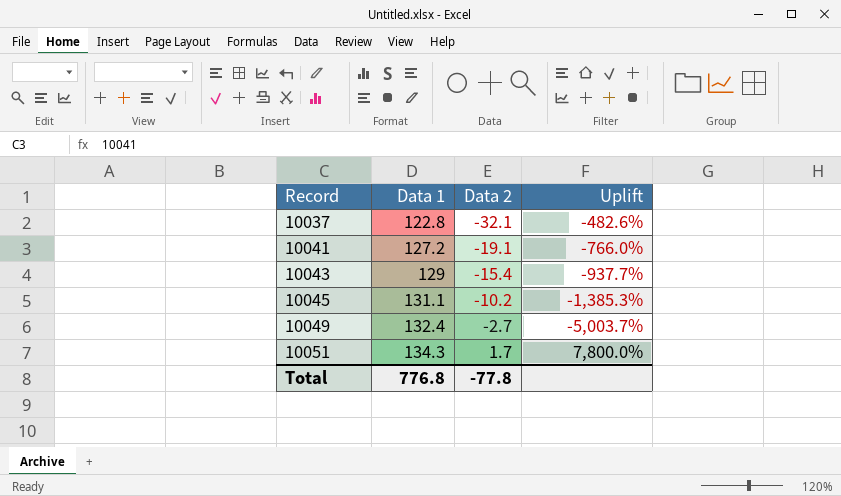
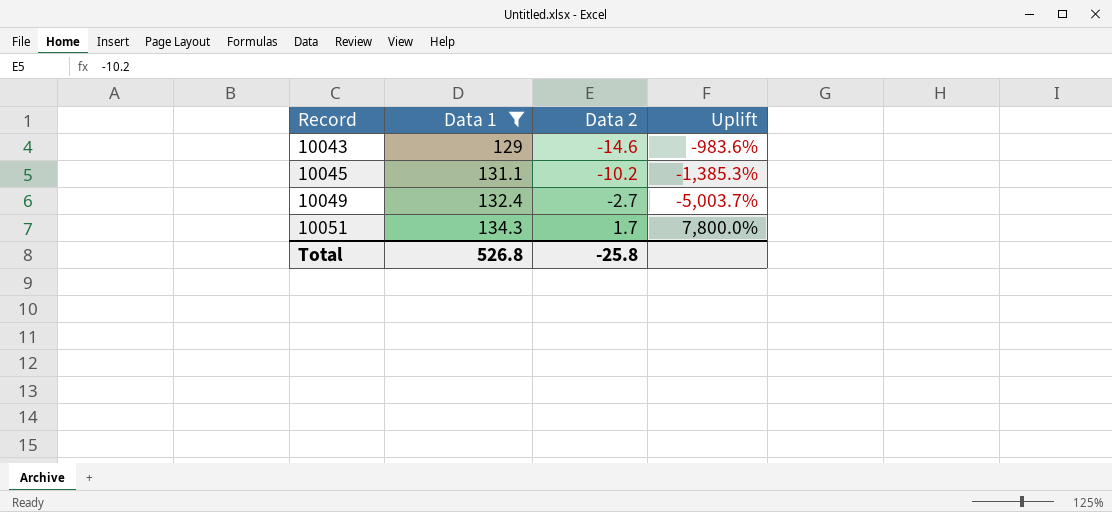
filter: none -> Data 1 >= 129
10043 | Data 2: -15.4 -> -14.6
10043 | Uplift: -937.7% -> -983.6%
Total | Data 1: 776.8 -> 526.8
Total | Data 2: -77.8 -> -25.8

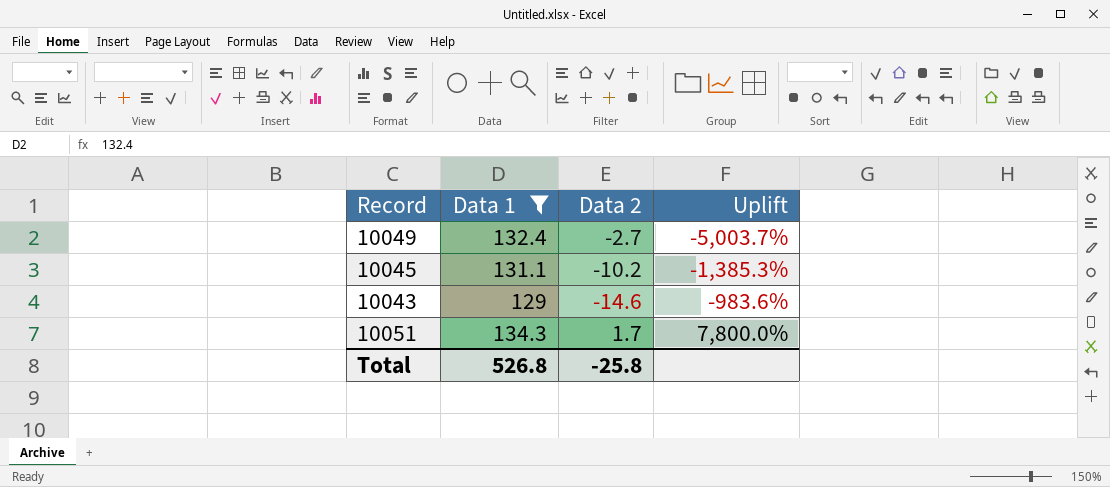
row order: Record ascending -> Uplift ascending

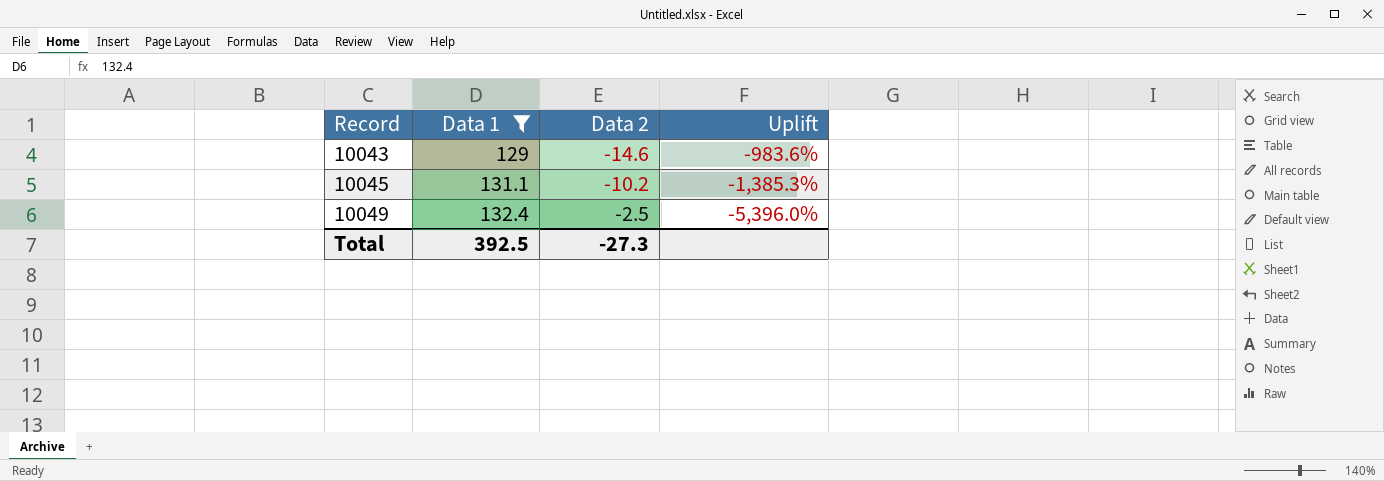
row order: Uplift ascending -> Record ascending
row 10051: 134.3 | 1.7 | 7,800.0% -> none
10049 | Data 2: -2.7 -> -2.5
10049 | Uplift: -5,003.7% -> -5,396.0%
Total | Data 1: 526.8 -> 392.5
Total | Data 2: -25.8 -> -27.3

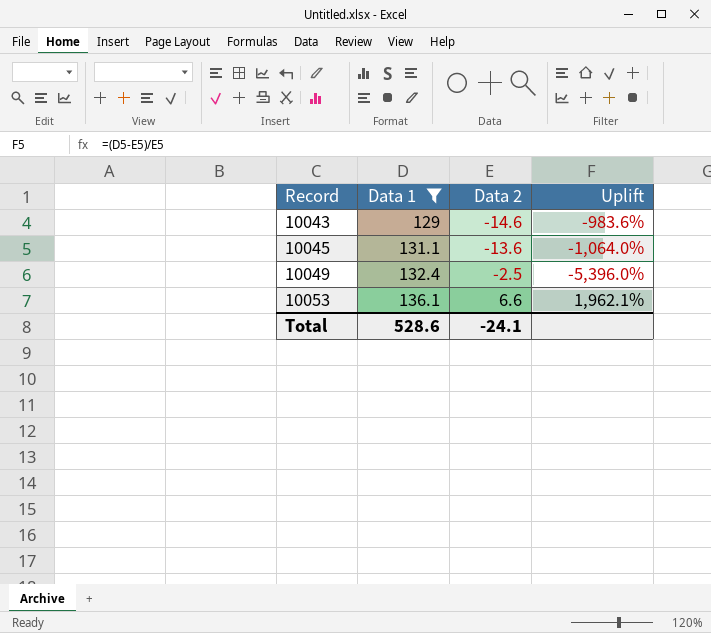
10045 | Data 2: -10.2 -> -13.6
10045 | Uplift: -1,385.3% -> -1,064.0%
row 10053: none -> 136.1 | 6.6 | 1,962.1%
Total | Data 1: 392.5 -> 528.6
Total | Data 2: -27.3 -> -24.1

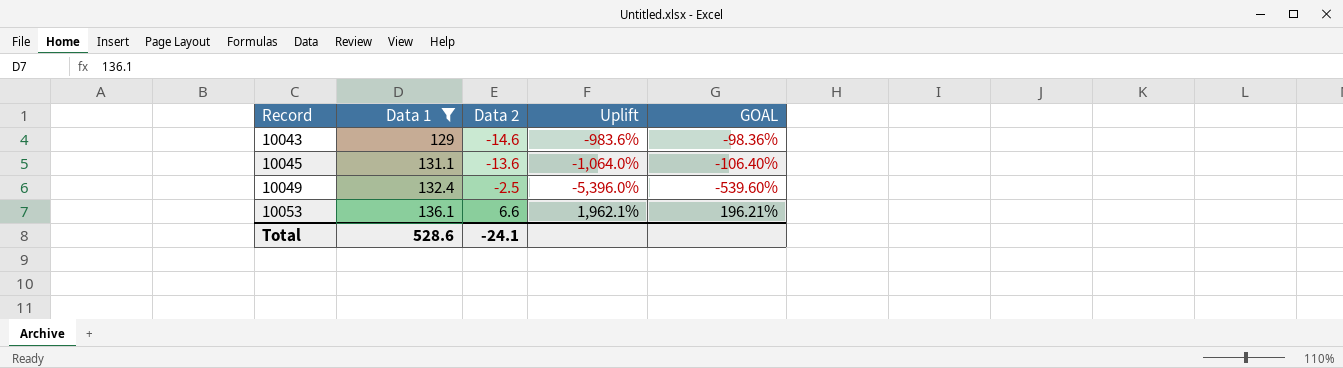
column GOAL | formula: none -> [Uplift] * 0.1

